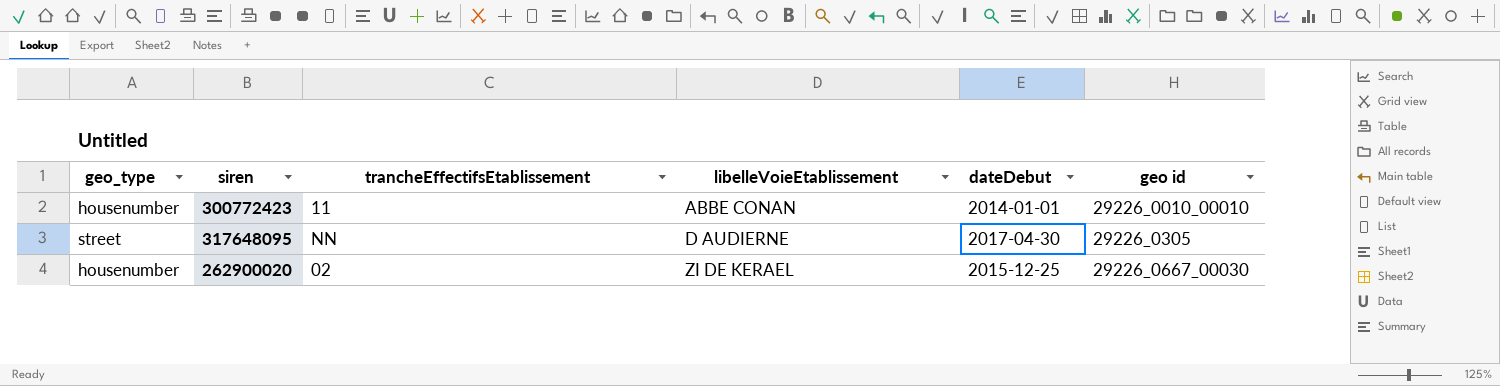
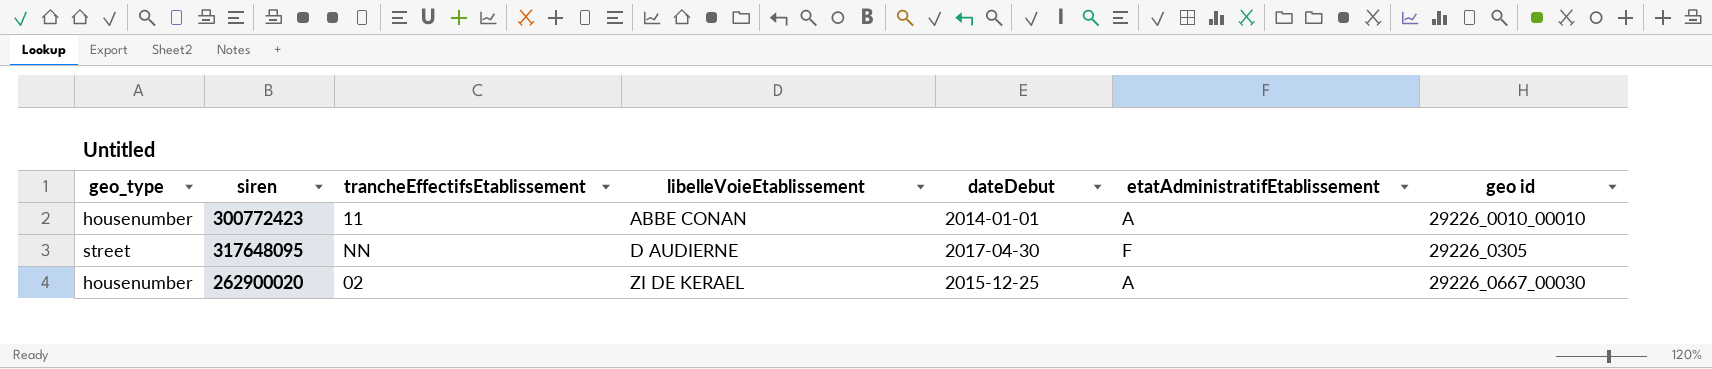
column etatAdministratifEtablissement | position: none -> 6

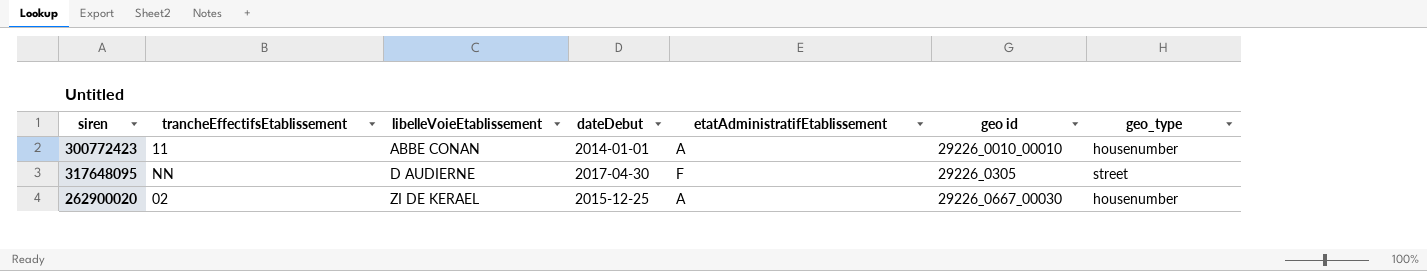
column geo_type | position: 1 -> 7

